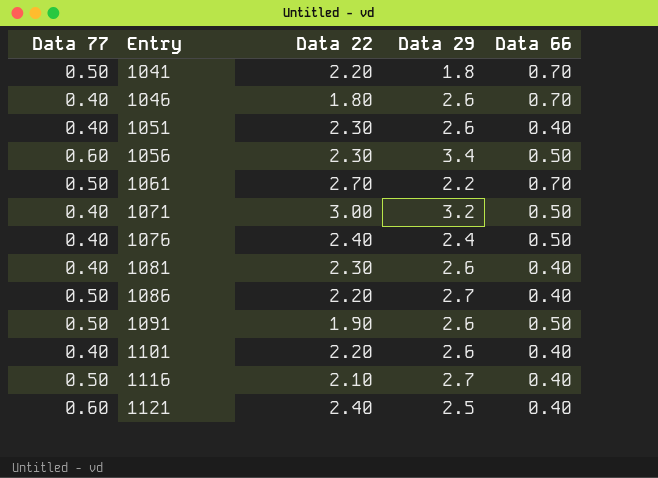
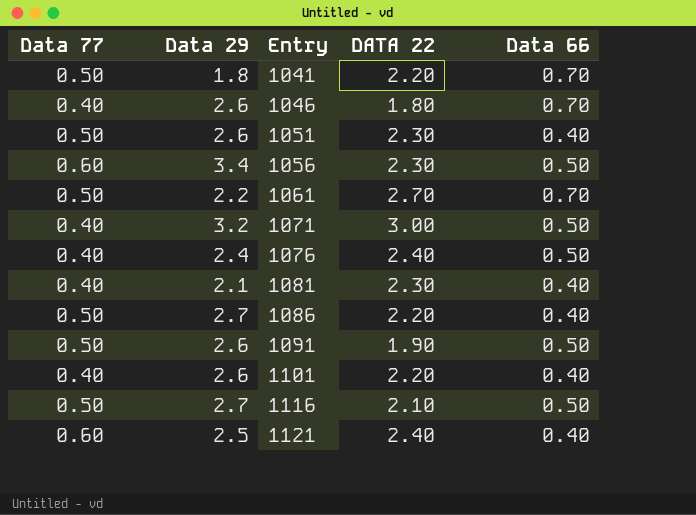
column Data 29 | position: 4 -> 2
column name: Data 22 -> DATA 22
1051 | Data 77: 0.40 -> 0.50
1081 | Data 29: 2.6 -> 2.1
1116 | Data 66: 0.40 -> 0.50

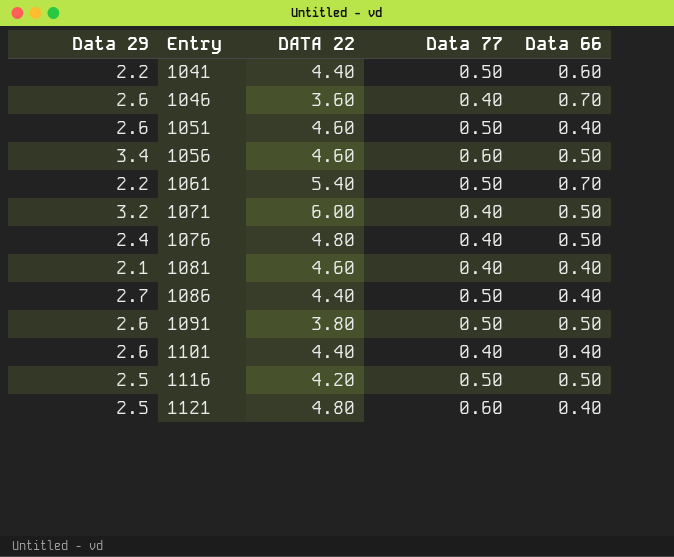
column Data 77 | position: 1 -> 4
1041 | Data 29: 1.8 -> 2.2
1041 | DATA 22: 2.20 -> 4.40
1041 | Data 66: 0.70 -> 0.60
1046 | DATA 22: 1.80 -> 3.60
1051 | DATA 22: 2.30 -> 4.60
1056 | DATA 22: 2.30 -> 4.60
1061 | DATA 22: 2.70 -> 5.40
1071 | DATA 22: 3.00 -> 6.00
1076 | DATA 22: 2.40 -> 4.80
1081 | DATA 22: 2.30 -> 4.60
1086 | DATA 22: 2.20 -> 4.40
1091 | DATA 22: 1.90 -> 3.80
1101 | DATA 22: 2.20 -> 4.40
1116 | Data 29: 2.7 -> 2.5
1116 | DATA 22: 2.10 -> 4.20
1121 | DATA 22: 2.40 -> 4.80

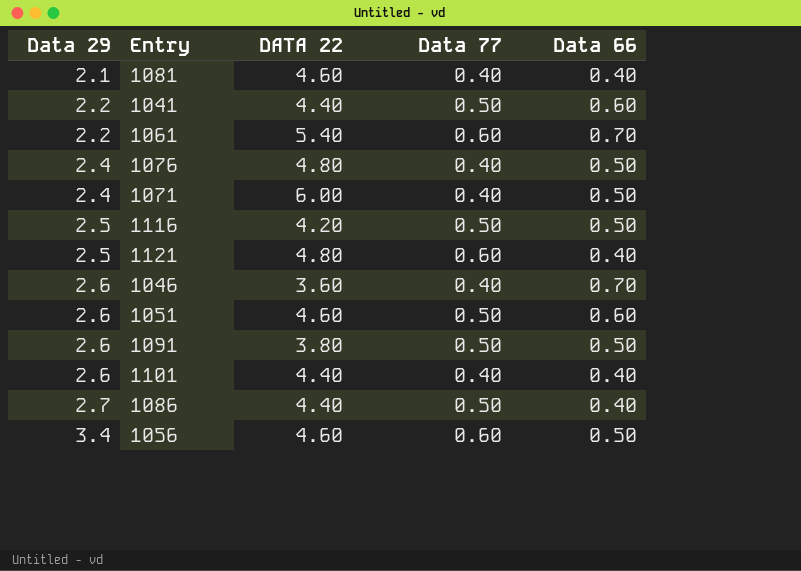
row order: Entry ascending -> Data 29 ascending
1061 | Data 77: 0.50 -> 0.60
1071 | Data 29: 3.2 -> 2.4
1051 | Data 66: 0.40 -> 0.60

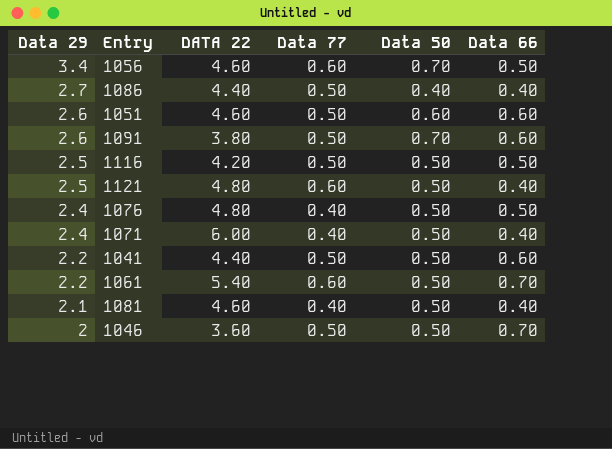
row order: Data 29 ascending -> Data 29 descending
column Data 50 | position: none -> 5
row 1101: 2.6 | 4.40 | 0.40 | 0.40 -> none
1091 | Data 66: 0.50 -> 0.60
1071 | Data 66: 0.50 -> 0.40
1046 | Data 29: 2.6 -> 2
1046 | Data 77: 0.40 -> 0.50

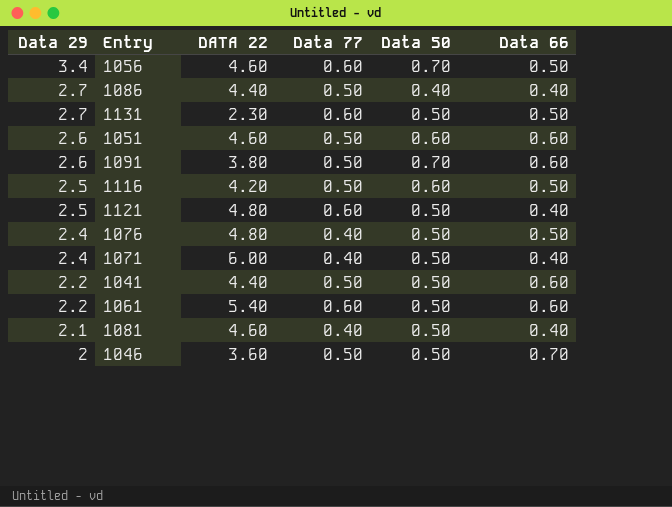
row 1131: none -> 2.7 | 2.30 | 0.60 | 0.50 | 0.50
1116 | Data 50: 0.50 -> 0.60
1061 | Data 66: 0.70 -> 0.60

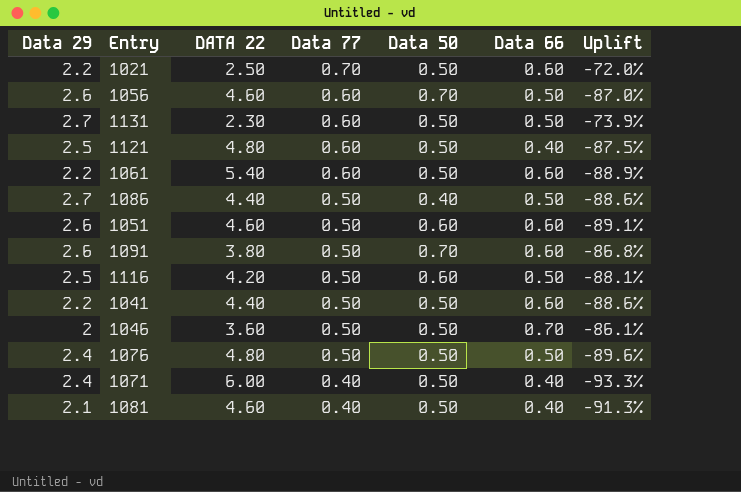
row order: Data 29 descending -> Data 77 descending
column Uplift | formula: none -> ([Data 77] - [DATA 22]) / [DATA 22]
row 1021: none -> 2.2 | 2.50 | 0.70 | 0.50 | 0.60 | -72.0%
1056 | Data 29: 3.4 -> 2.6
1086 | Data 66: 0.40 -> 0.50
1076 | Data 77: 0.40 -> 0.50

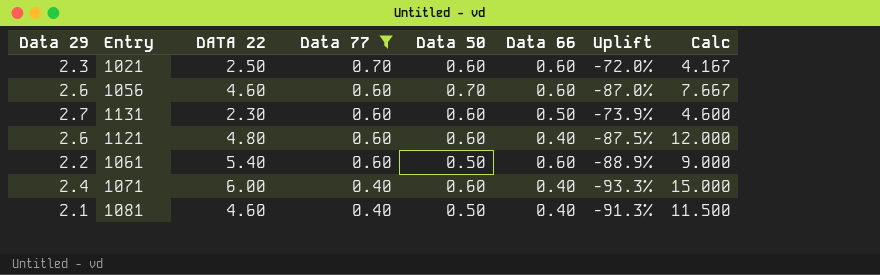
filter: none -> Data 77 != 0.50
column Calc | formula: none -> [DATA 22] / [Data 66]
1021 | Data 29: 2.2 -> 2.3
1021 | Data 50: 0.50 -> 0.60
1056 | Data 66: 0.50 -> 0.60
1131 | Data 50: 0.50 -> 0.60
1121 | Data 29: 2.5 -> 2.6
1121 | Data 50: 0.50 -> 0.60
1071 | Data 50: 0.50 -> 0.60

